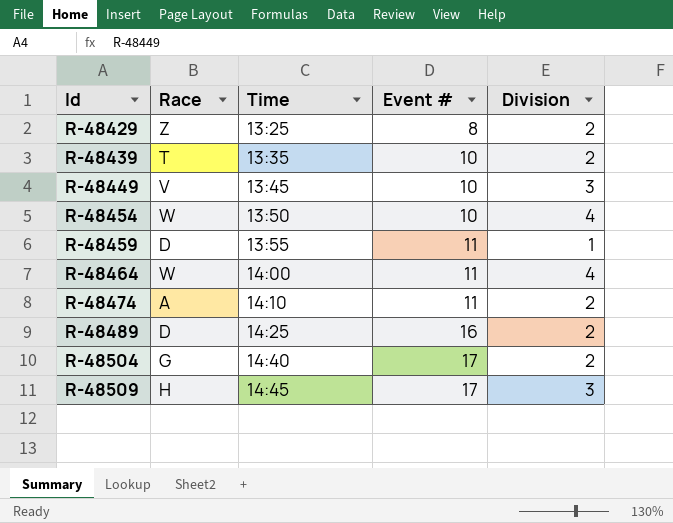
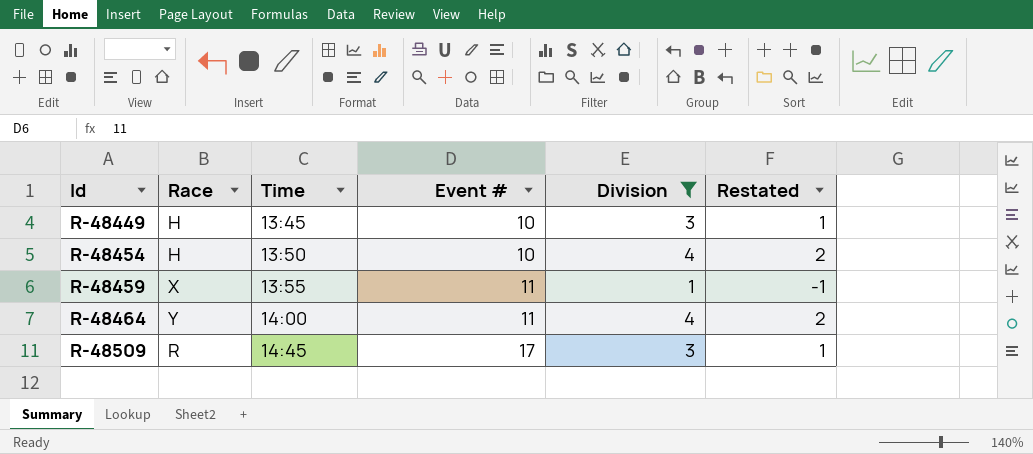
filter: none -> Division != 2
column Restated | formula: none -> [Division] - 2
R-48449 | Race: V -> H
R-48454 | Race: W -> H
R-48459 | Race: D -> X
R-48464 | Race: W -> Y
R-48509 | Race: H -> R

